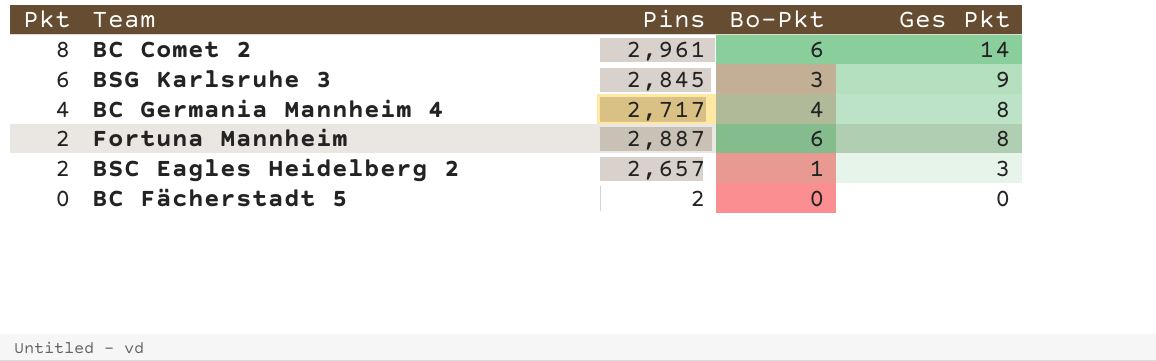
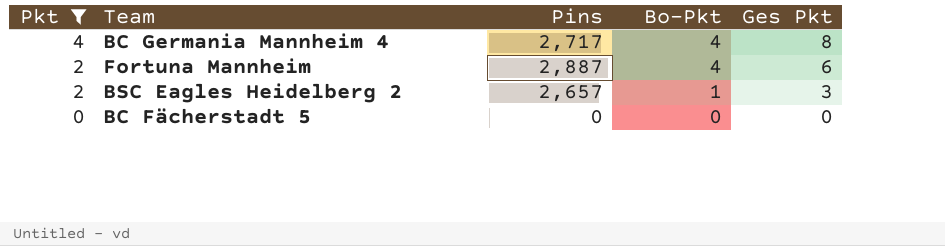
filter: none -> Pkt <= 4
Fortuna Mannheim | Bo-Pkt: 6 -> 4
Fortuna Mannheim | Ges Pkt: 8 -> 6
BC Fächerstadt 5 | Pins: 2 -> 0

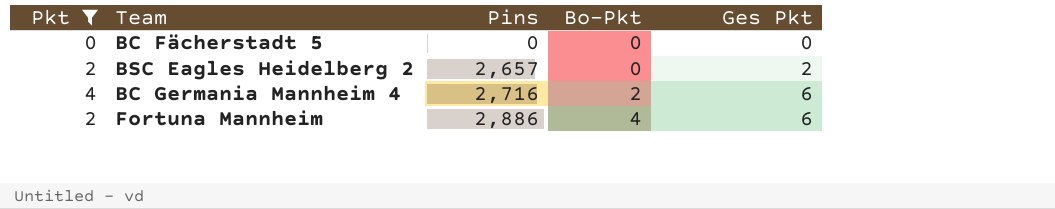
row order: Pkt descending -> Pins ascending
BSC Eagles Heidelberg 2 | Bo-Pkt: 1 -> 0
BSC Eagles Heidelberg 2 | Ges Pkt: 3 -> 2
BC Germania Mannheim 4 | Pins: 2,717 -> 2,716
BC Germania Mannheim 4 | Bo-Pkt: 4 -> 2
BC Germania Mannheim 4 | Ges Pkt: 8 -> 6
Fortuna Mannheim | Pins: 2,887 -> 2,886

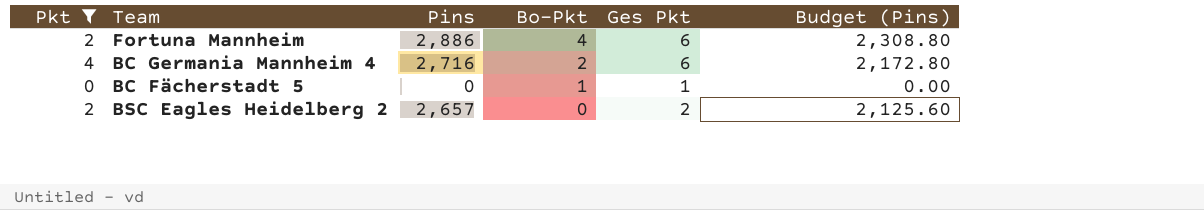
row order: Pins ascending -> Bo-Pkt descending
column Budget (Pins) | formula: none -> [Pins] * 0.8
BC Fächerstadt 5 | Bo-Pkt: 0 -> 1
BC Fächerstadt 5 | Ges Pkt: 0 -> 1

